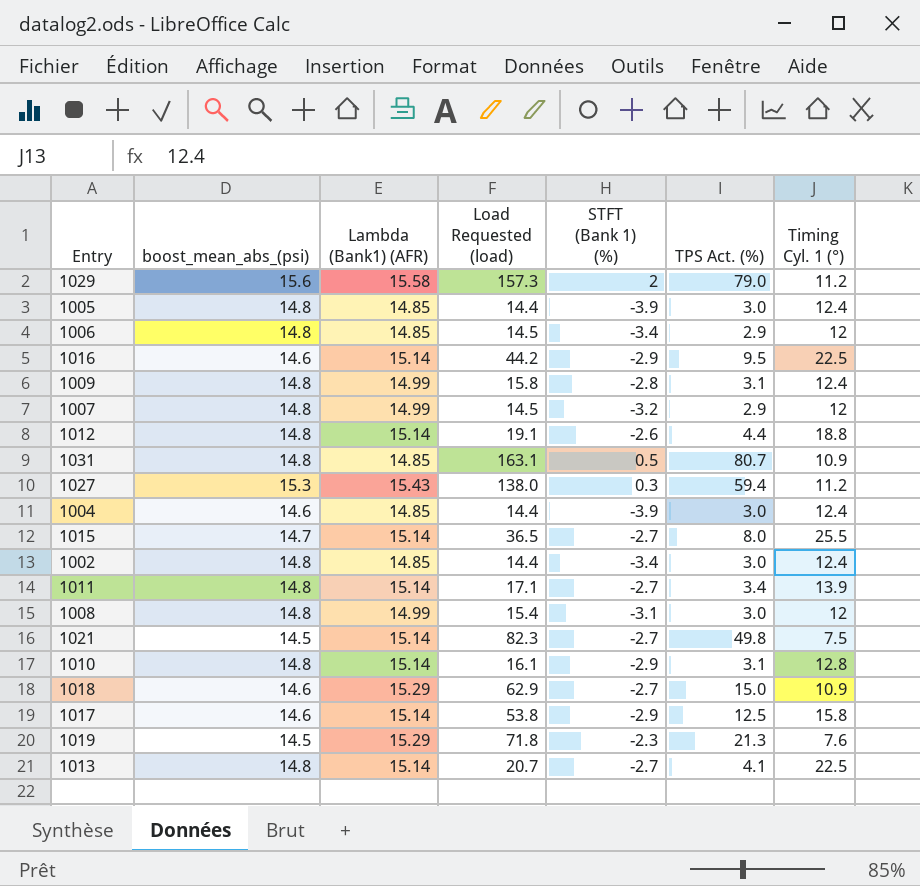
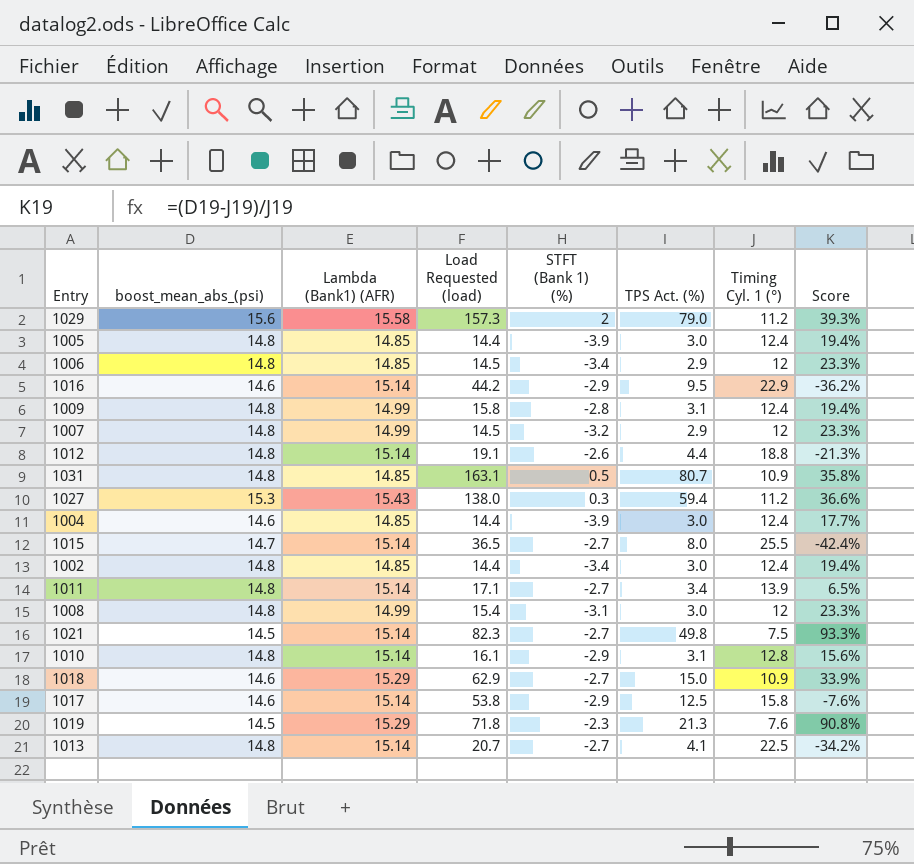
column Score | formula: none -> ([boost_mean_abs_(psi)] - [Timing Cyl. 1 (°)]) / [Timing Cyl. 1 (°)]
1016 | Timing Cyl. 1 (°): 22.5 -> 22.9

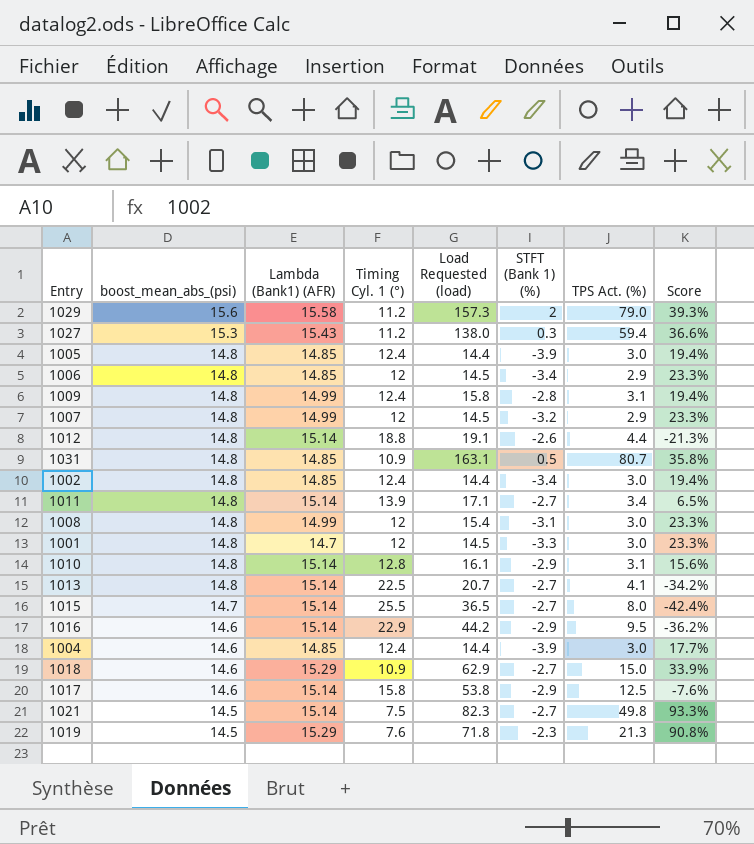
row order: none -> boost_mean_abs_(psi) descending
column Timing Cyl. 1 (°) | position: 7 -> 4
row 1001: none -> 14.8 | 14.7 | 12 | 14.5 | -3.3 | 3.0 | 23.3%

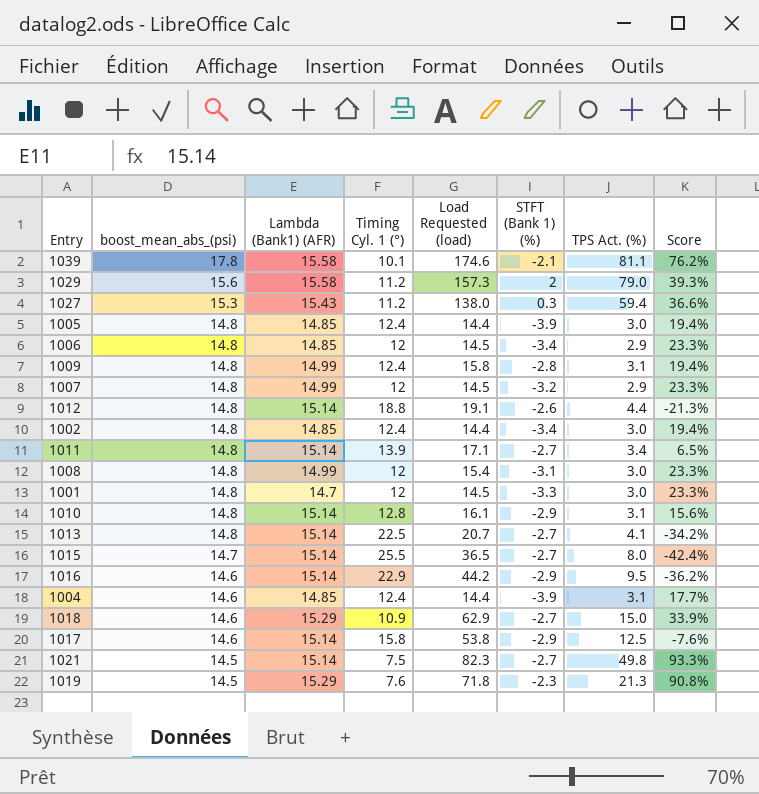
row 1031: 14.8 | 14.85 | 10.9 | 163.1 | 0.5 | 80.7 | 35.8% -> none
row 1039: none -> 17.8 | 15.58 | 10.1 | 174.6 | -2.1 | 81.1 | 76.2%
1004 | TPS Act. (%): 3.0 -> 3.1

